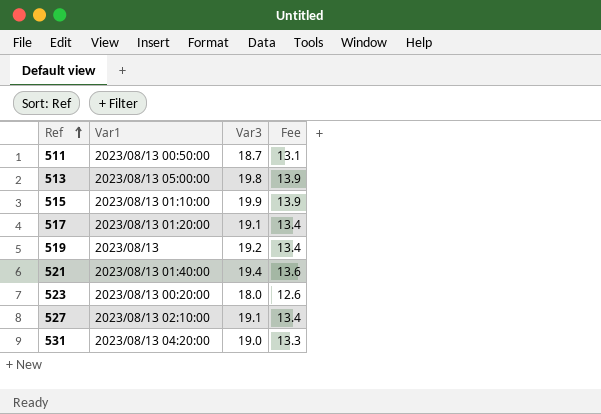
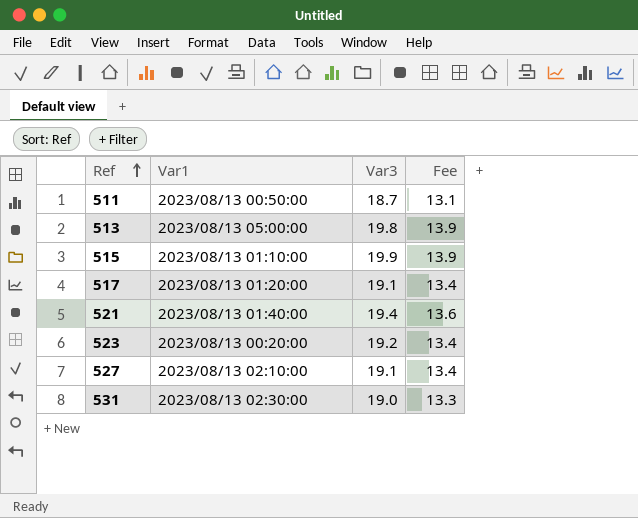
row 519: 2023/08/13 | 19.2 | 13.4 -> none
523 | Var3: 18.0 -> 19.2
523 | Fee: 12.6 -> 13.4
531 | Var1: 2023/08/13 04:20:00 -> 2023/08/13 02:30:00

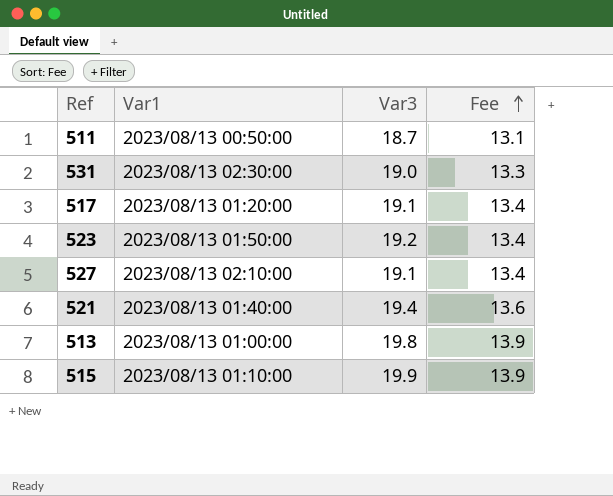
row order: Ref ascending -> Fee ascending
523 | Var1: 2023/08/13 00:20:00 -> 2023/08/13 01:50:00
513 | Var1: 2023/08/13 05:00:00 -> 2023/08/13 01:00:00

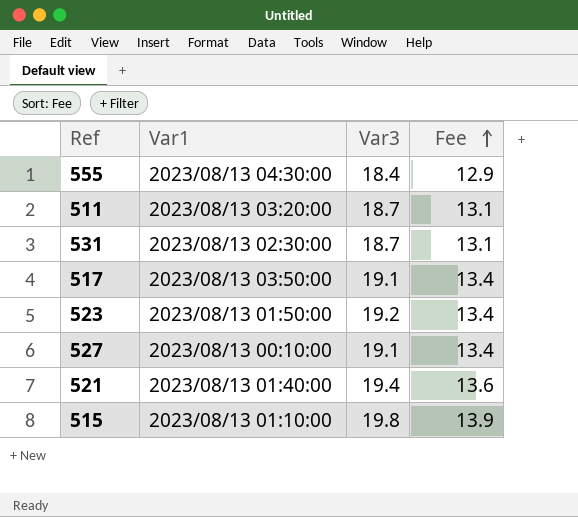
row 513: 2023/08/13 01:00:00 | 19.8 | 13.9 -> none
row 555: none -> 2023/08/13 04:30:00 | 18.4 | 12.9
511 | Var1: 2023/08/13 00:50:00 -> 2023/08/13 03:20:00
531 | Var3: 19.0 -> 18.7
531 | Fee: 13.3 -> 13.1
517 | Var1: 2023/08/13 01:20:00 -> 2023/08/13 03:50:00
527 | Var1: 2023/08/13 02:10:00 -> 2023/08/13 00:10:00
515 | Var3: 19.9 -> 19.8

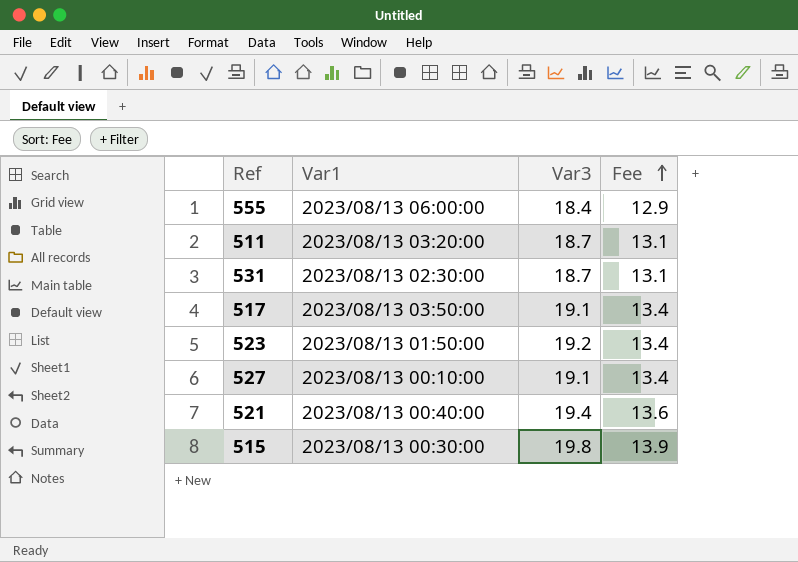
555 | Var1: 2023/08/13 04:30:00 -> 2023/08/13 06:00:00
521 | Var1: 2023/08/13 01:40:00 -> 2023/08/13 00:40:00
515 | Var1: 2023/08/13 01:10:00 -> 2023/08/13 00:30:00

